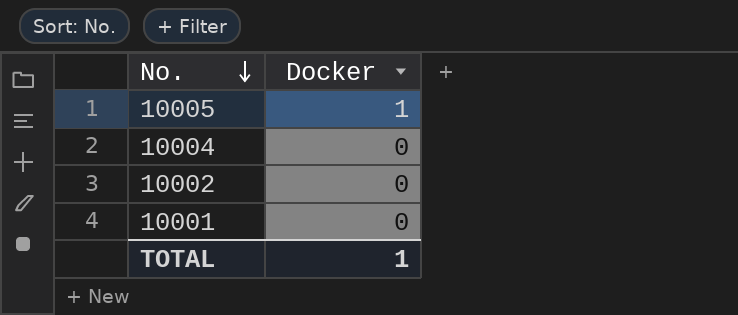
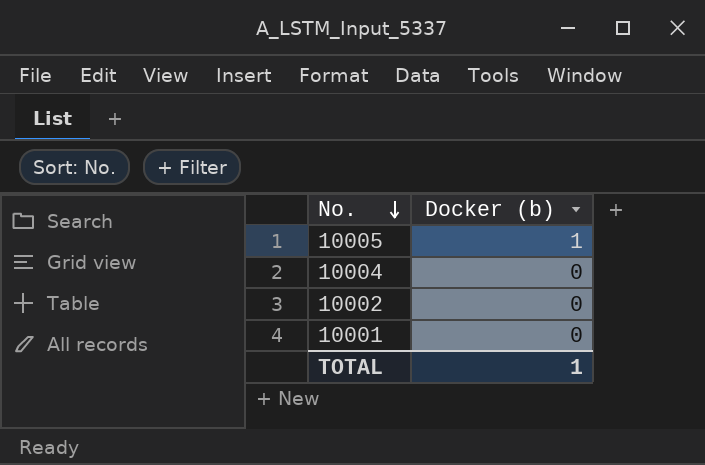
column name: Docker -> Docker (b)

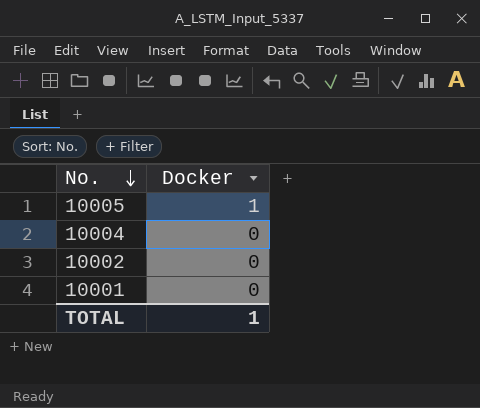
column name: Docker (b) -> Docker

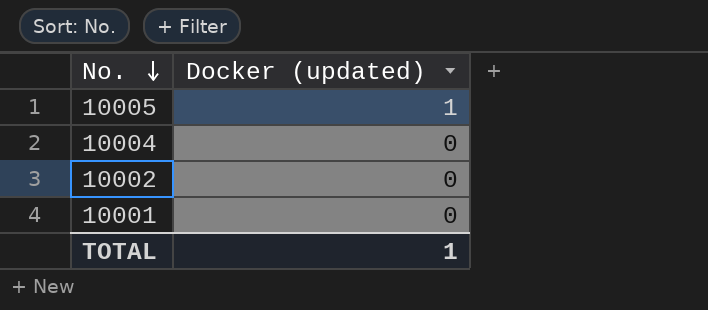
column name: Docker -> Docker (updated)

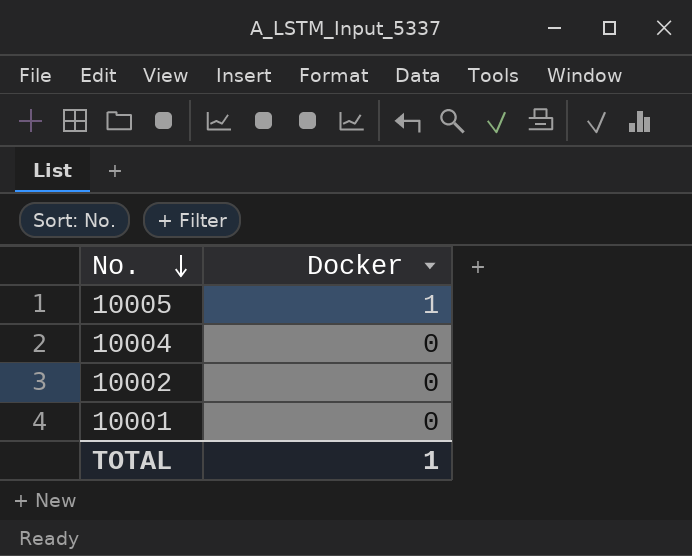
column name: Docker (updated) -> Docker

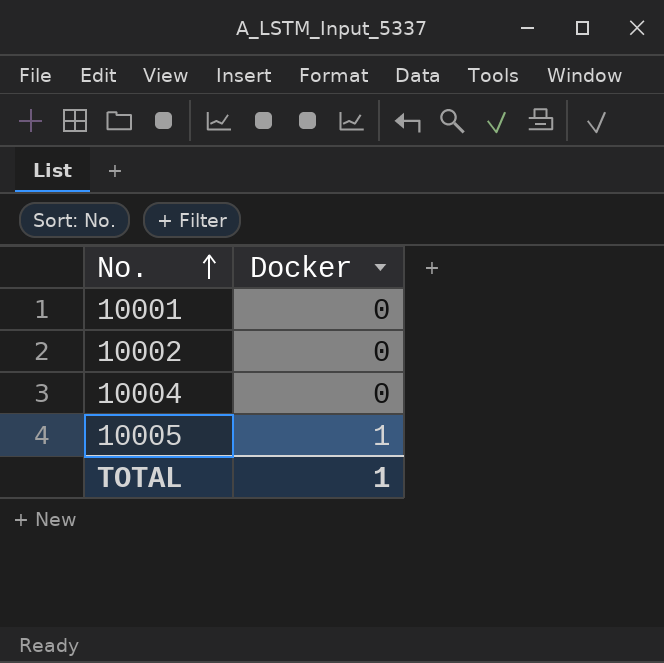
row order: No. descending -> No. ascending

